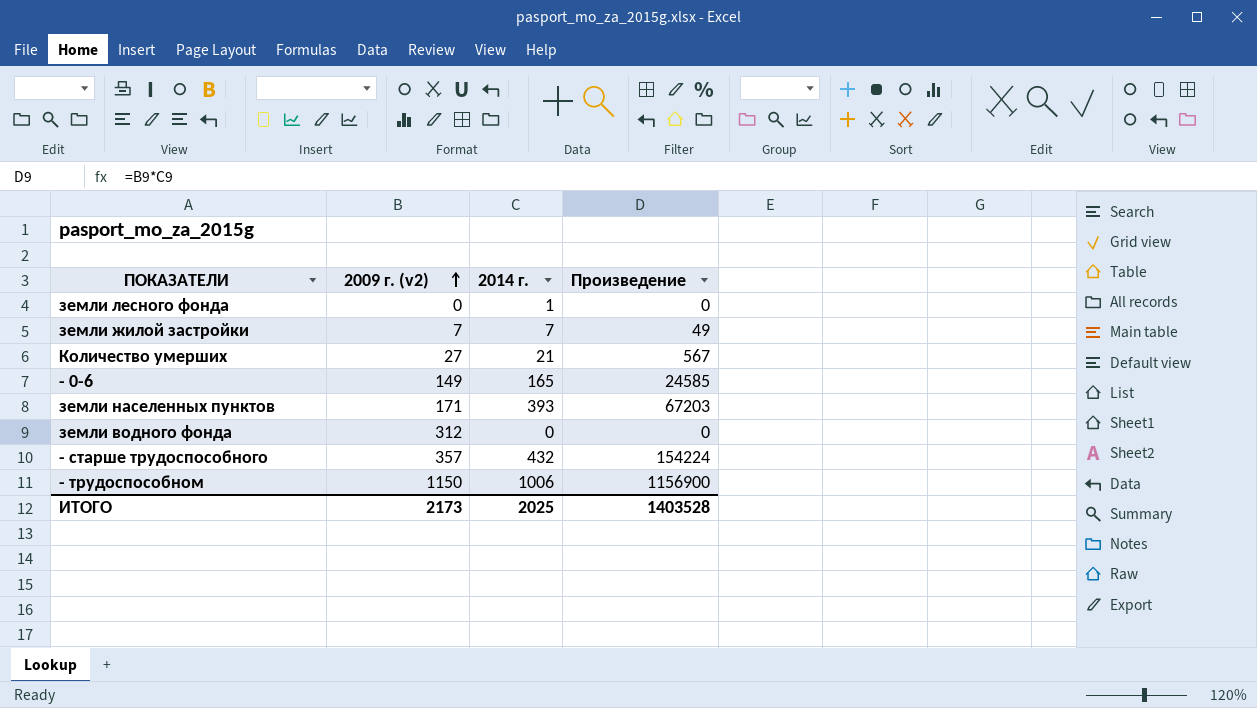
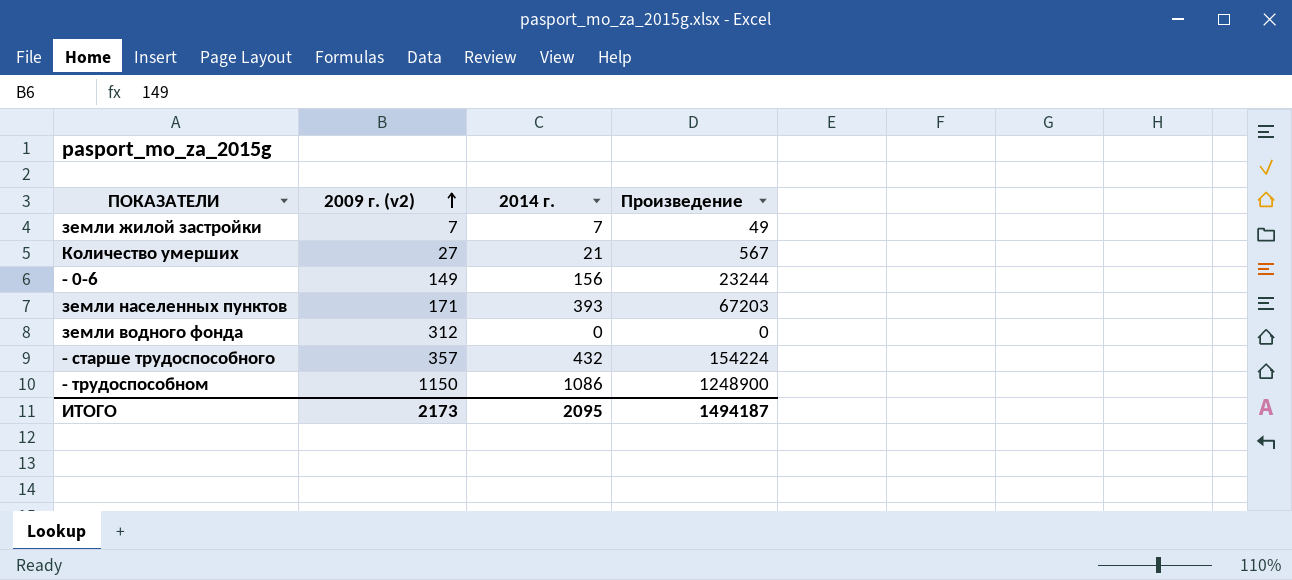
row земли лесного фонда: 0 | 1 | 0 -> none
- 0-6 | 2014 г.: 165 -> 156
- 0-6 | Произведение: 24585 -> 23244
- трудоспособном | 2014 г.: 1006 -> 1086
- трудоспособном | Произведение: 1156900 -> 1248900
ИТОГО | 2014 г.: 2025 -> 2095
ИТОГО | Произведение: 1403528 -> 1494187

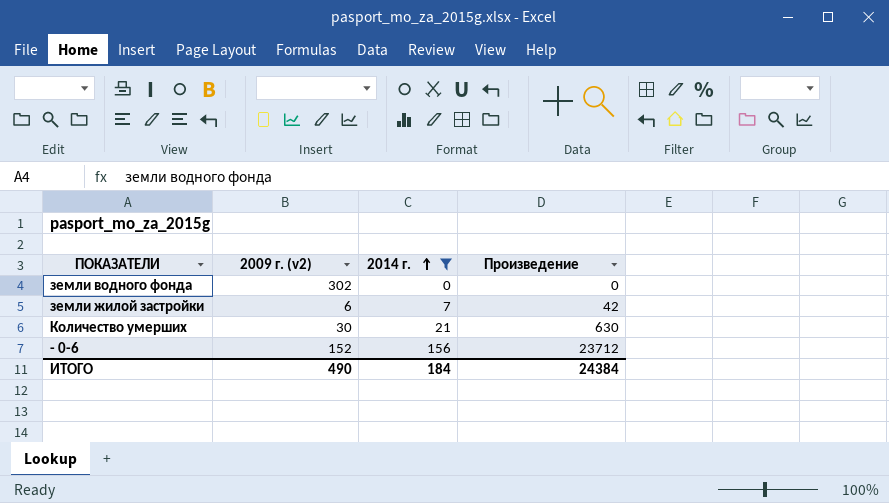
filter: none -> 2014 г. <= 156
row order: 2009 г. (v2) ascending -> 2014 г. ascending
земли водного фонда | 2009 г. (v2): 312 -> 302
земли жилой застройки | 2009 г. (v2): 7 -> 6
земли жилой застройки | Произведение: 49 -> 42
Количество умерших | 2009 г. (v2): 27 -> 30
Количество умерших | Произведение: 567 -> 630
- 0-6 | 2009 г. (v2): 149 -> 152
- 0-6 | Произведение: 23244 -> 23712
ИТОГО | 2009 г. (v2): 2173 -> 490
ИТОГО | 2014 г.: 2095 -> 184
ИТОГО | Произведение: 1494187 -> 24384

